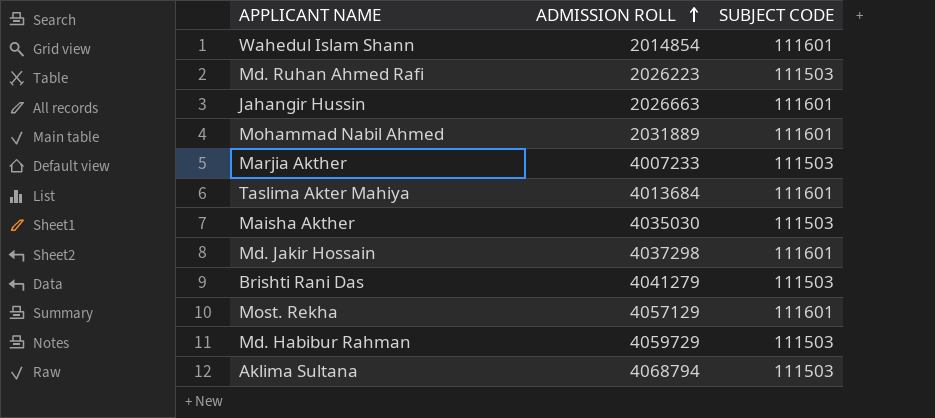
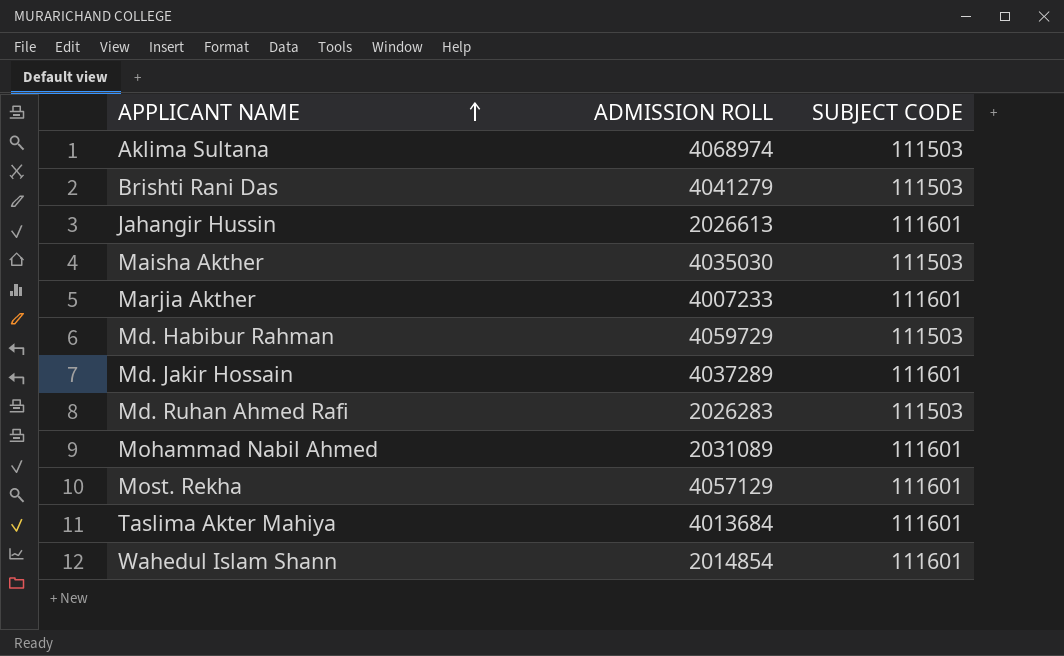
row order: ADMISSION ROLL ascending -> APPLICANT NAME ascending
Aklima Sultana | ADMISSION ROLL: 4068794 -> 4068974
Jahangir Hussin | ADMISSION ROLL: 2026663 -> 2026613
Marjia Akther | SUBJECT CODE: 111503 -> 111601
Md. Jakir Hossain | ADMISSION ROLL: 4037298 -> 4037289
Md. Ruhan Ahmed Rafi | ADMISSION ROLL: 2026223 -> 2026283
Mohammad Nabil Ahmed | ADMISSION ROLL: 2031889 -> 2031089

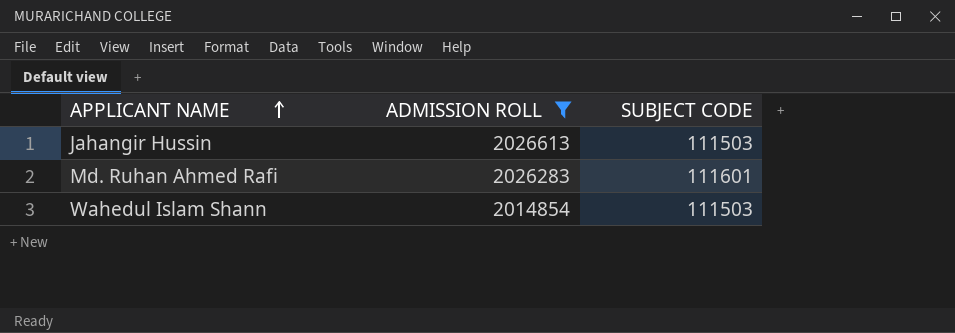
filter: none -> ADMISSION ROLL <= 2026613
Jahangir Hussin | SUBJECT CODE: 111601 -> 111503
Md. Ruhan Ahmed Rafi | SUBJECT CODE: 111503 -> 111601
Wahedul Islam Shann | SUBJECT CODE: 111601 -> 111503

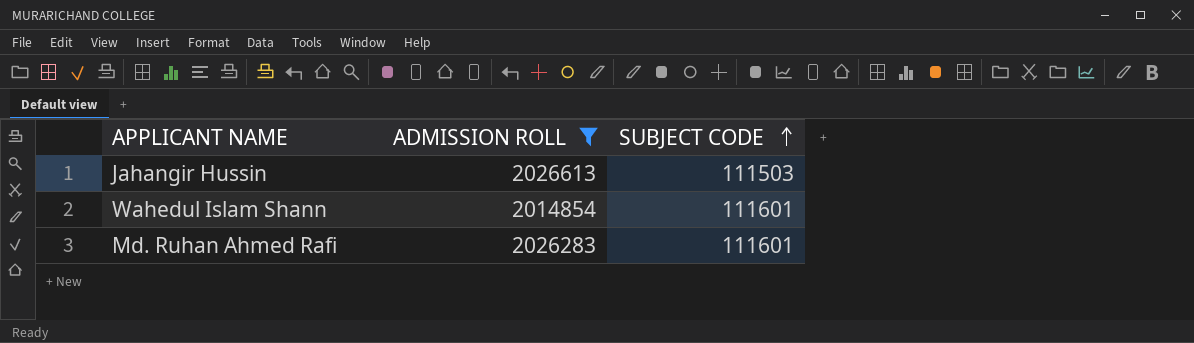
row order: APPLICANT NAME ascending -> SUBJECT CODE ascending
Wahedul Islam Shann | SUBJECT CODE: 111503 -> 111601

